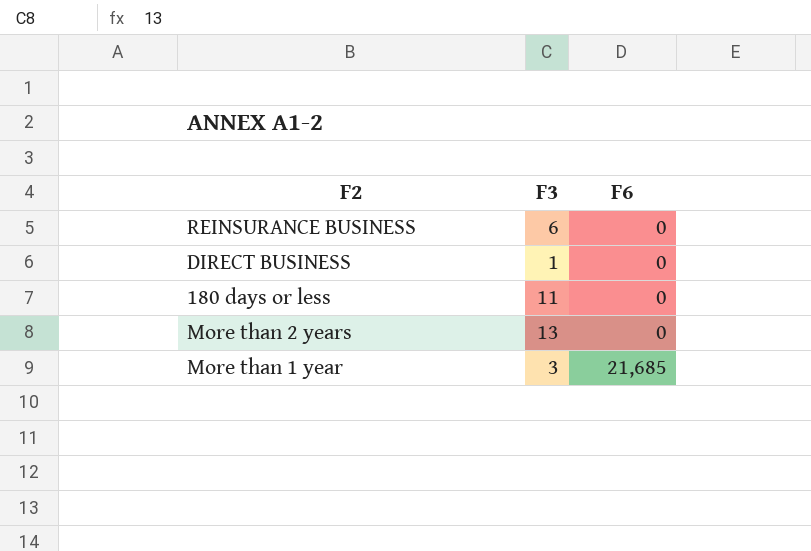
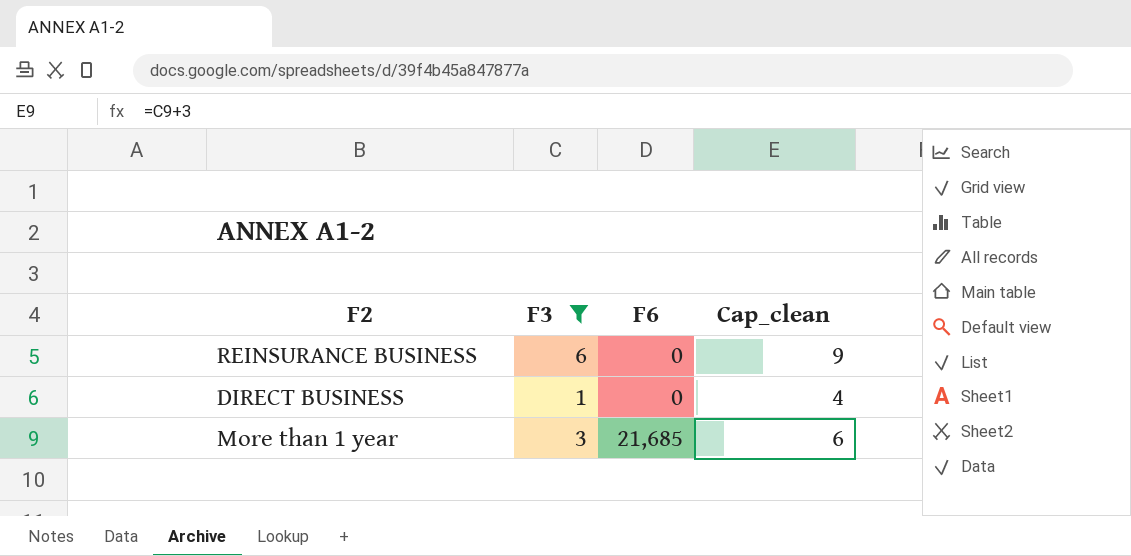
filter: none -> F3 <= 6
column Cap_clean | formula: none -> [F3] + 3

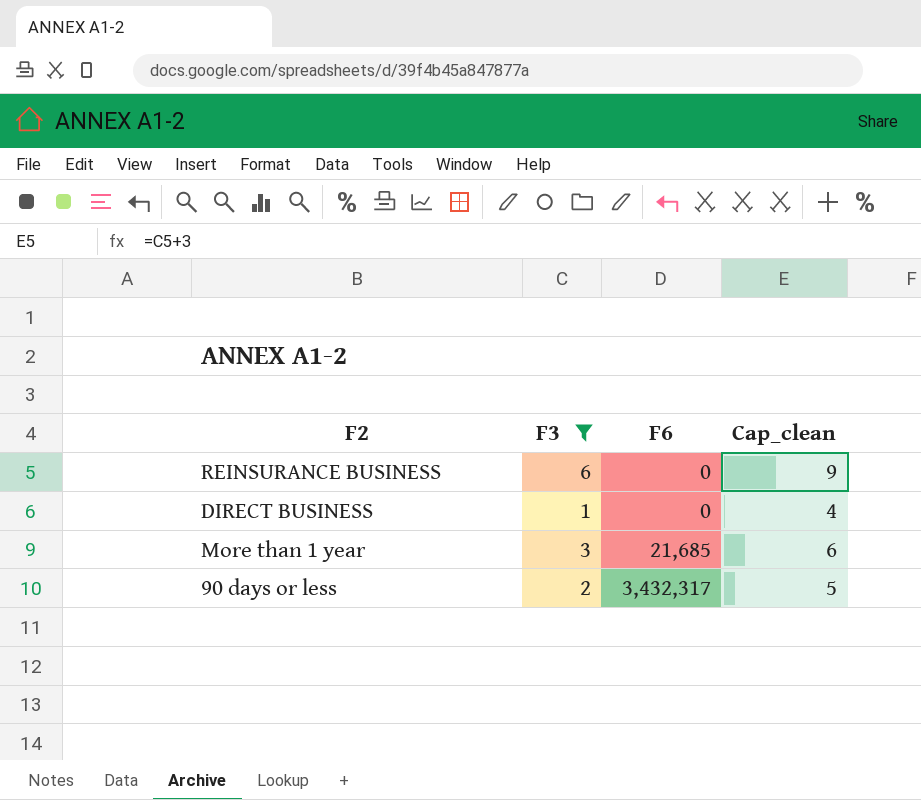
row 90 days or less: none -> 2 | 3,432,317 | 5

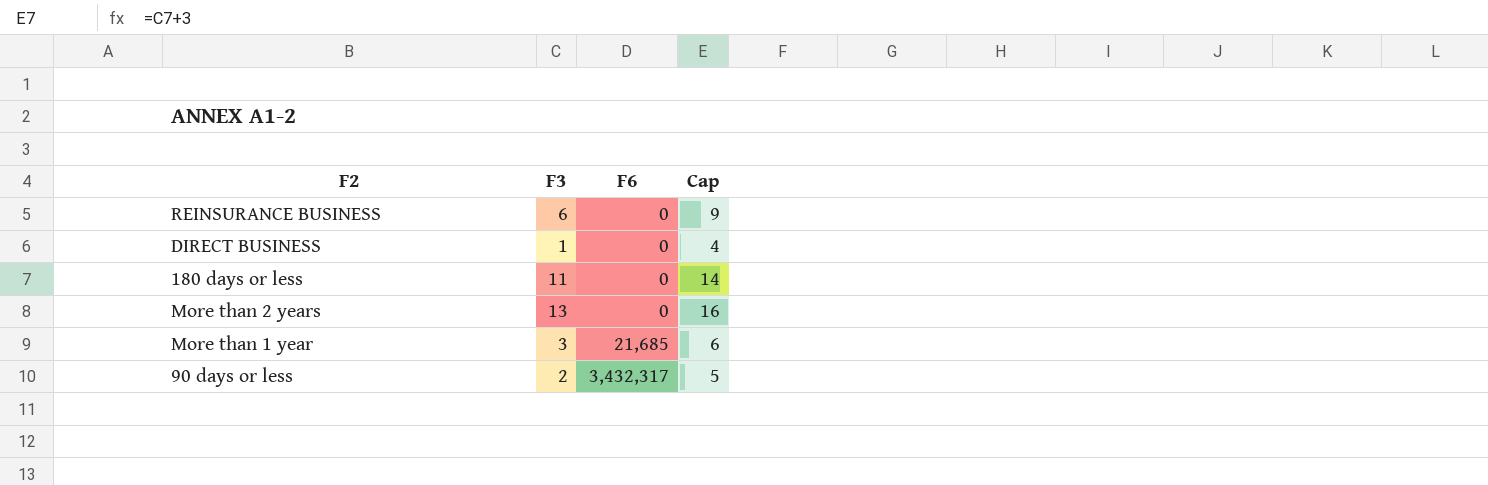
filter: F3 <= 6 -> none
column name: Cap_clean -> Cap

